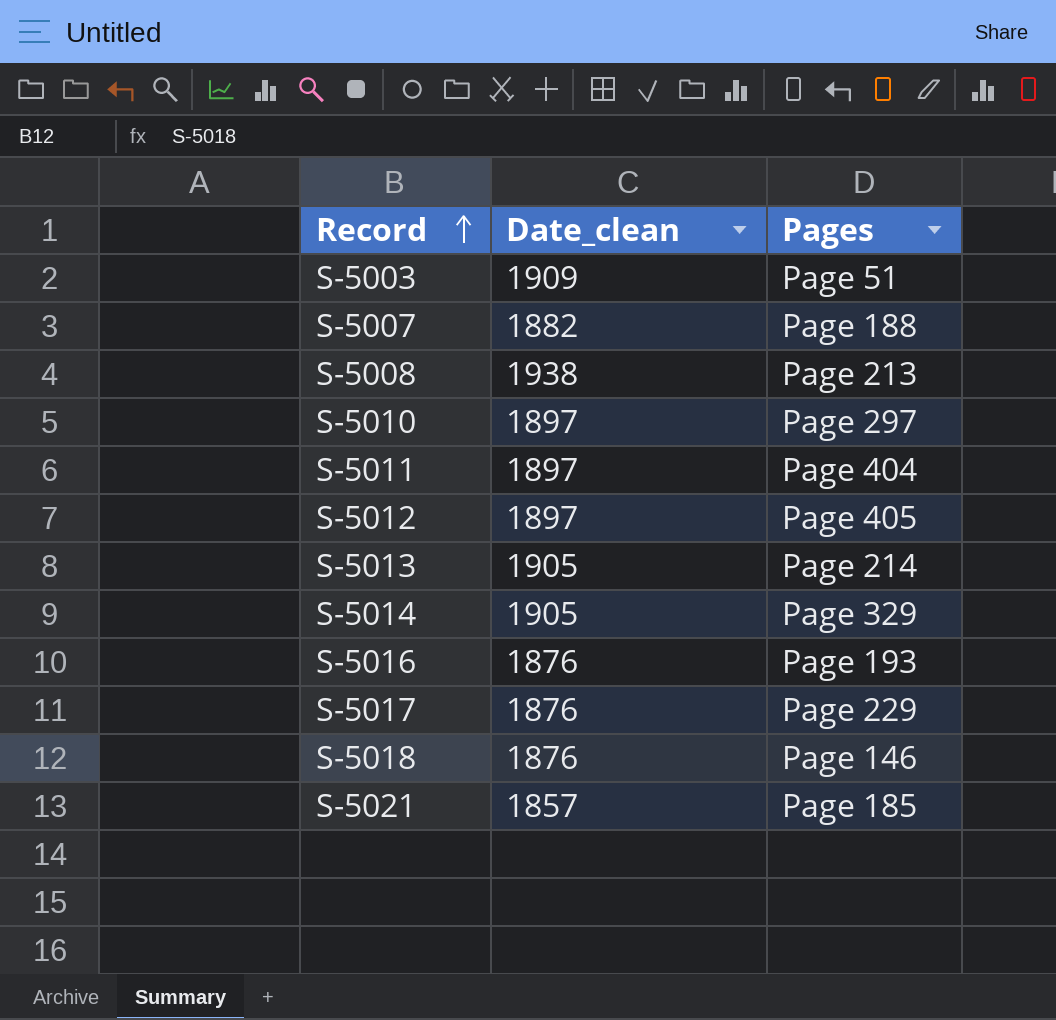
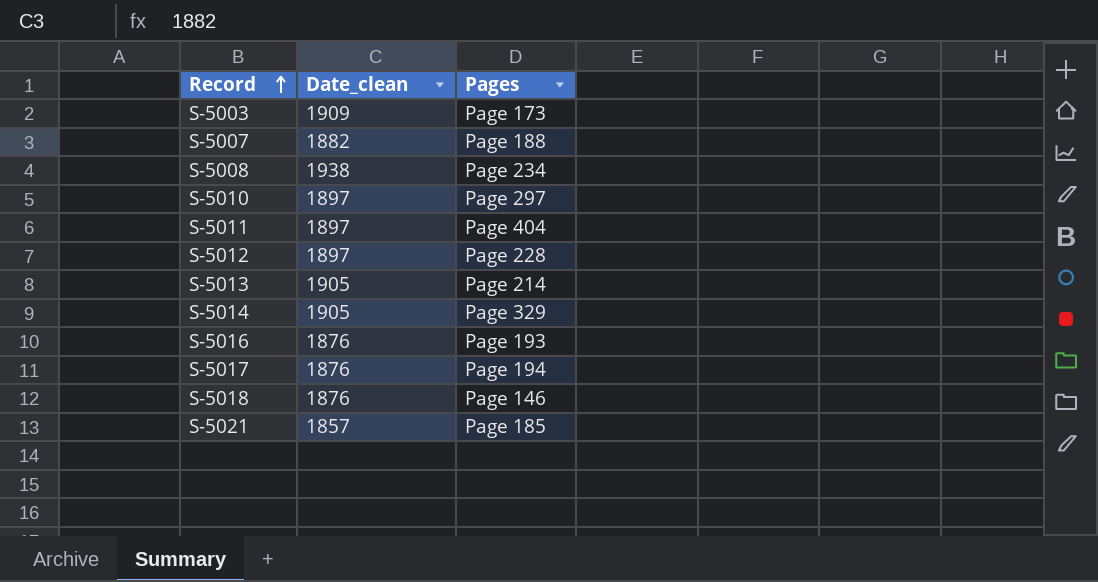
S-5003 | Pages: Page 51 -> Page 173
S-5008 | Pages: Page 213 -> Page 234
S-5012 | Pages: Page 405 -> Page 228
S-5017 | Pages: Page 229 -> Page 194

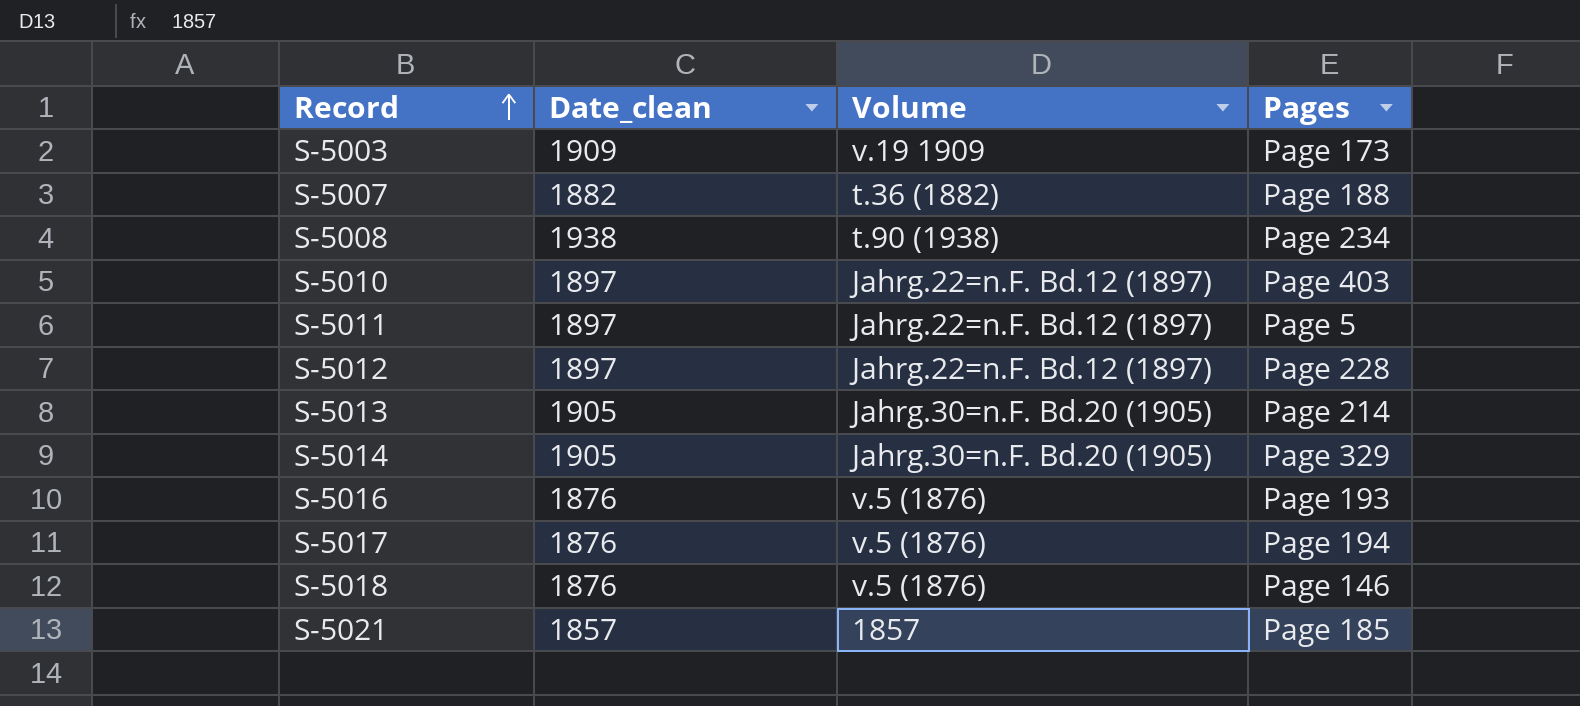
column Volume | position: none -> 3
S-5010 | Pages: Page 297 -> Page 403
S-5011 | Pages: Page 404 -> Page 5

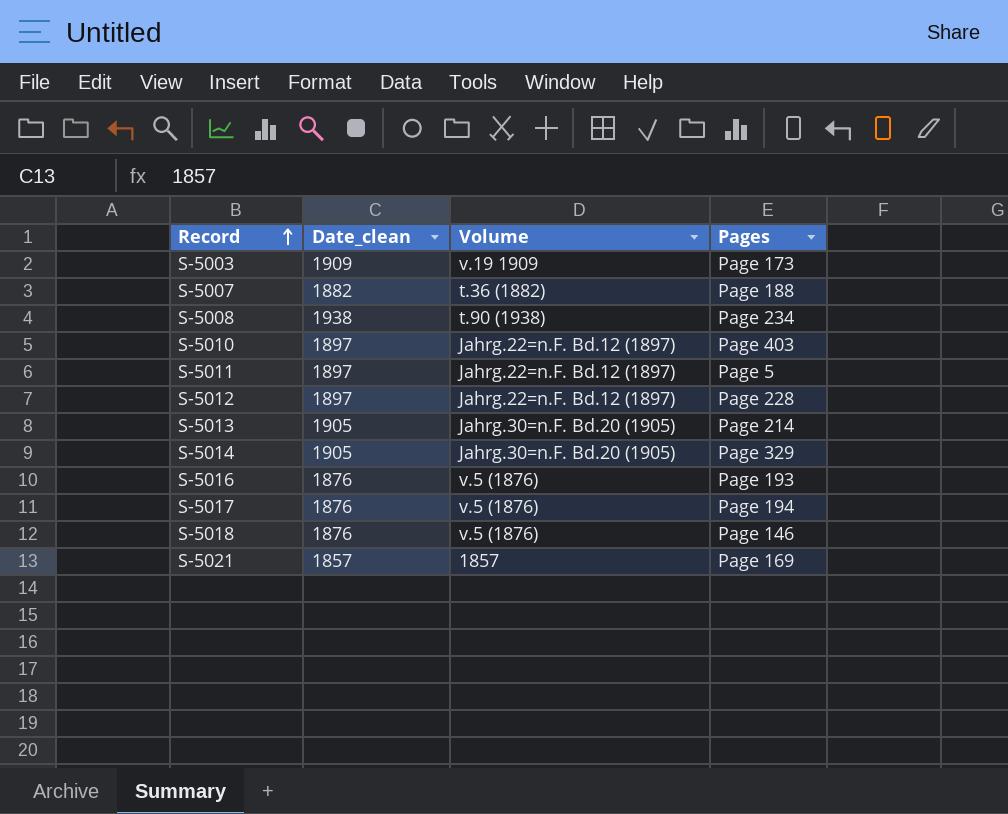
S-5021 | Pages: Page 185 -> Page 169

